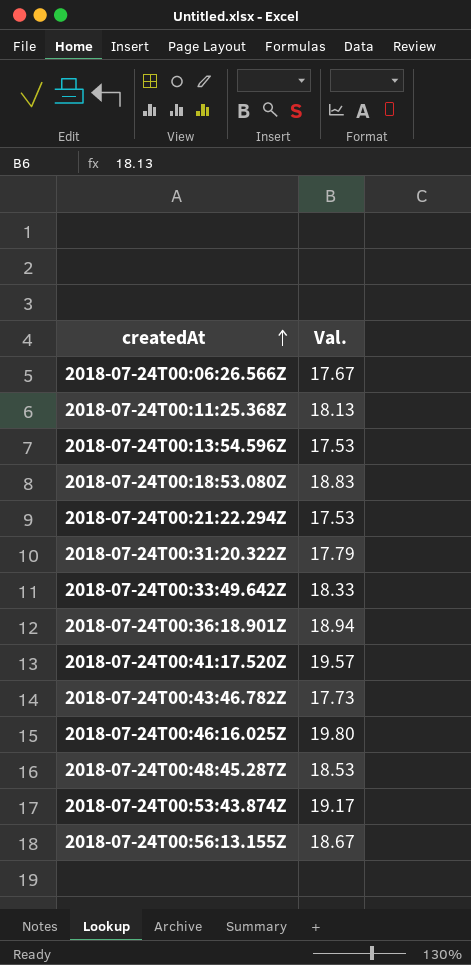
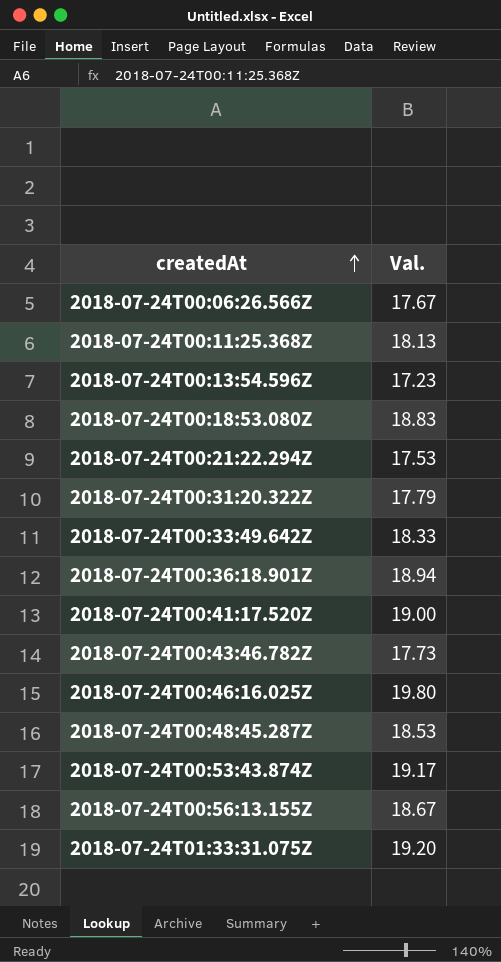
2018-07-24T00:13:54.596Z | Val.: 17.53 -> 17.23
2018-07-24T00:41:17.520Z | Val.: 19.57 -> 19.00
row 2018-07-24T01:33:31.075Z: none -> 19.20

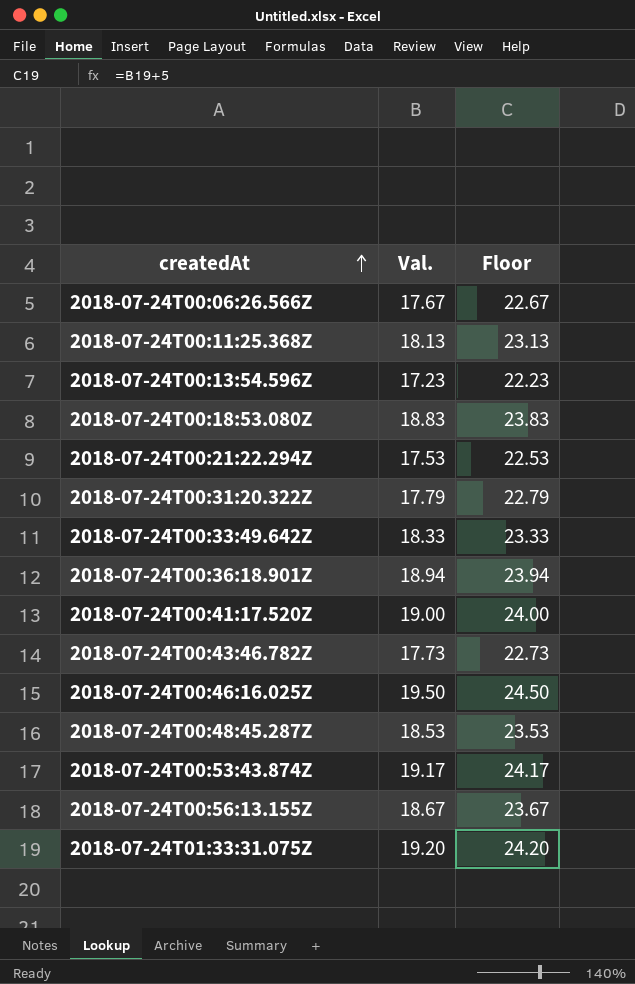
column Floor | formula: none -> [Val.] + 5
2018-07-24T00:46:16.025Z | Val.: 19.80 -> 19.50

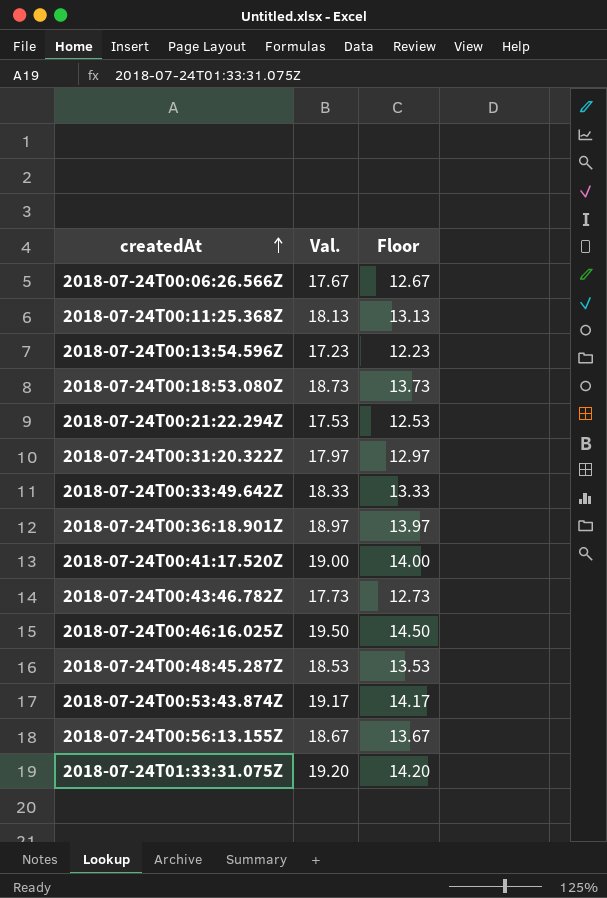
column Floor | formula: [Val.] + 5 -> [Val.] - 5
2018-07-24T00:18:53.080Z | Val.: 18.83 -> 18.73
2018-07-24T00:31:20.322Z | Val.: 17.79 -> 17.97
2018-07-24T00:36:18.901Z | Val.: 18.94 -> 18.97

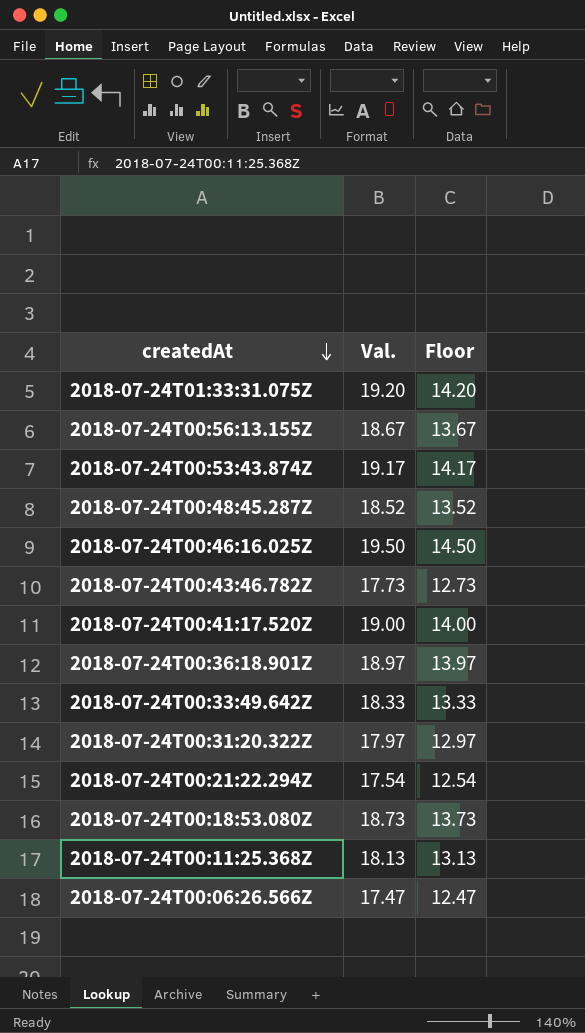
row order: createdAt ascending -> createdAt descending
row 2018-07-24T00:13:54.596Z: 17.23 | 12.23 -> none
2018-07-24T00:48:45.287Z | Val.: 18.53 -> 18.52
2018-07-24T00:48:45.287Z | Floor: 13.53 -> 13.52
2018-07-24T00:21:22.294Z | Val.: 17.53 -> 17.54
2018-07-24T00:21:22.294Z | Floor: 12.53 -> 12.54
2018-07-24T00:06:26.566Z | Val.: 17.67 -> 17.47
2018-07-24T00:06:26.566Z | Floor: 12.67 -> 12.47

